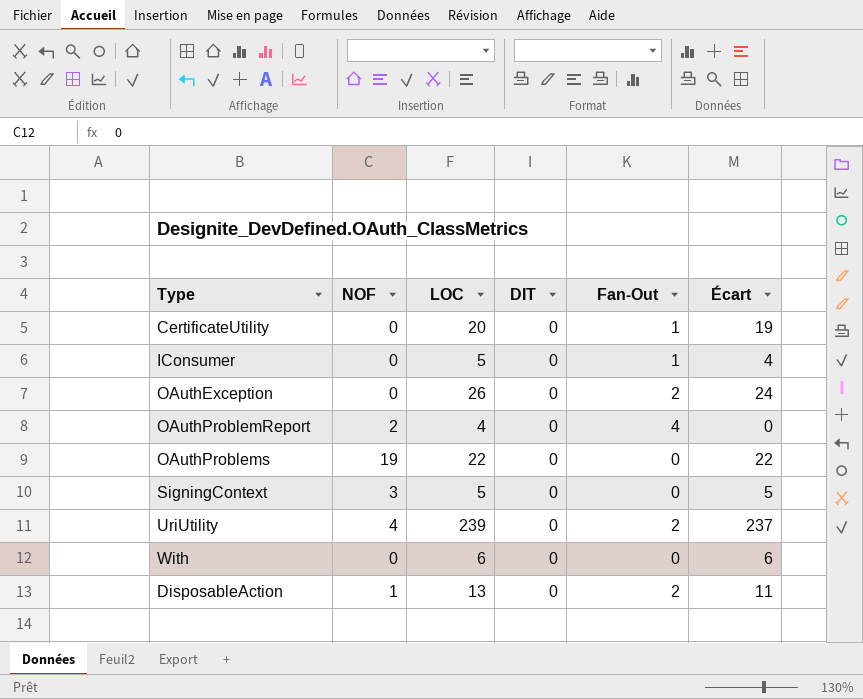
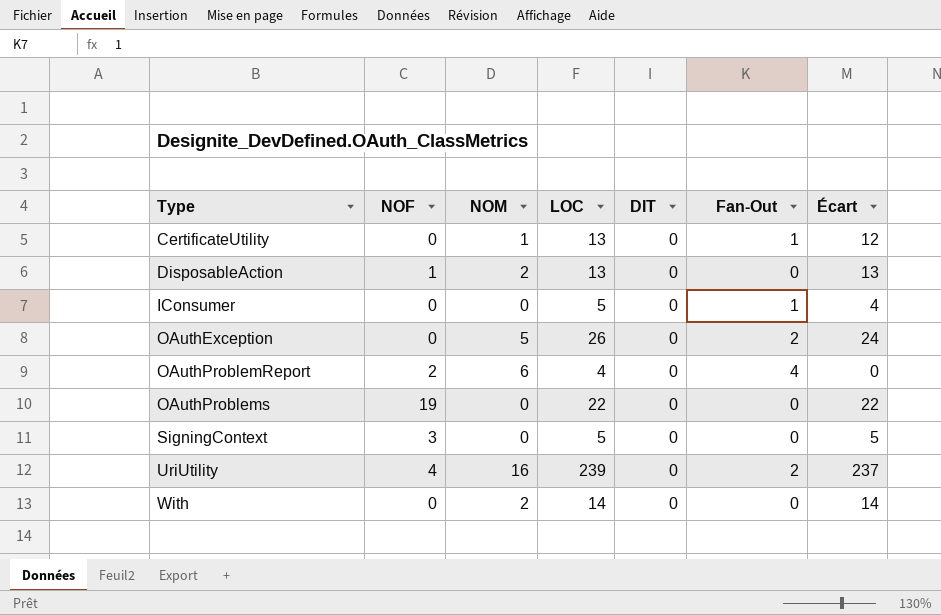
row order: none -> Type ascending
column NOM | position: none -> 3
CertificateUtility | LOC: 20 -> 13
CertificateUtility | Écart: 19 -> 12
DisposableAction | Fan-Out: 2 -> 0
DisposableAction | Écart: 11 -> 13
With | LOC: 6 -> 14
With | Écart: 6 -> 14

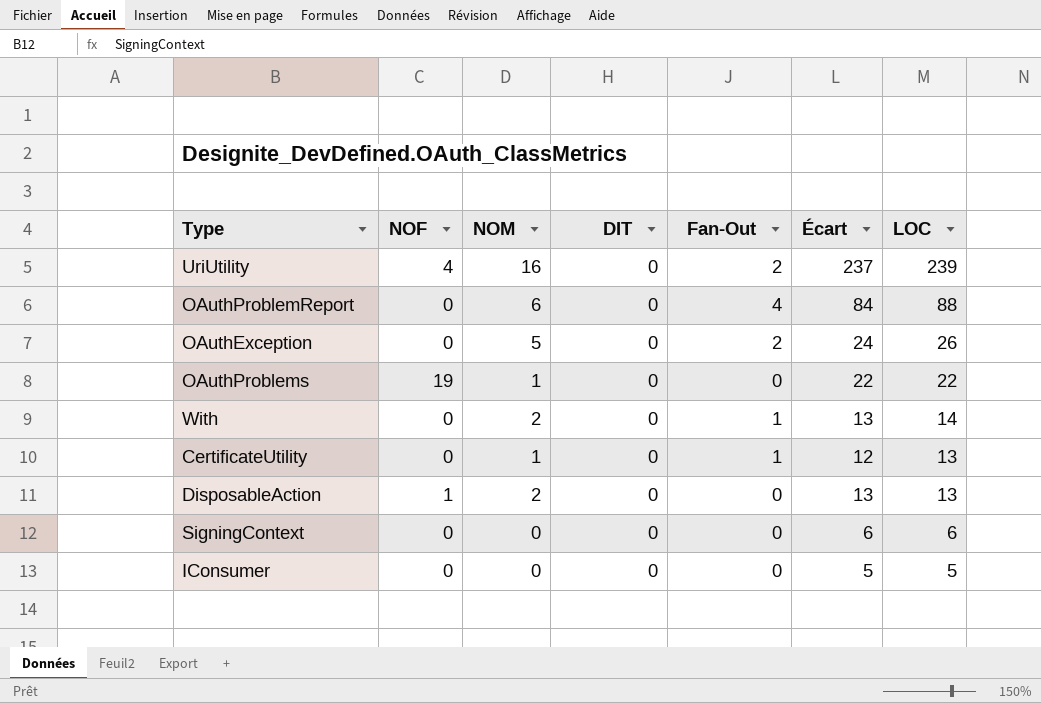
row order: Type ascending -> LOC descending
column LOC | position: 4 -> 7
OAuthProblemReport | NOF: 2 -> 0
OAuthProblemReport | Écart: 0 -> 84
OAuthProblemReport | LOC: 4 -> 88
OAuthProblems | NOM: 0 -> 1
With | Fan-Out: 0 -> 1
With | Écart: 14 -> 13
SigningContext | NOF: 3 -> 0
SigningContext | Écart: 5 -> 6
SigningContext | LOC: 5 -> 6
IConsumer | Fan-Out: 1 -> 0
IConsumer | Écart: 4 -> 5

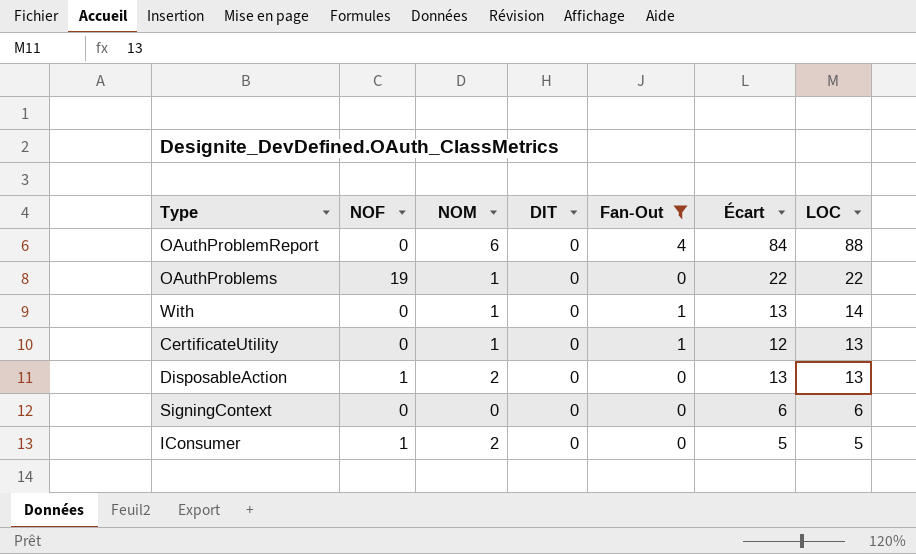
filter: none -> Fan-Out != 2
With | NOM: 2 -> 1
IConsumer | NOF: 0 -> 1
IConsumer | NOM: 0 -> 2

